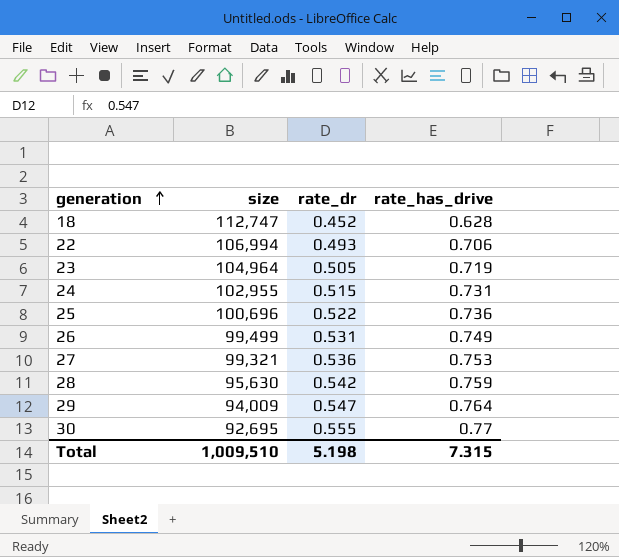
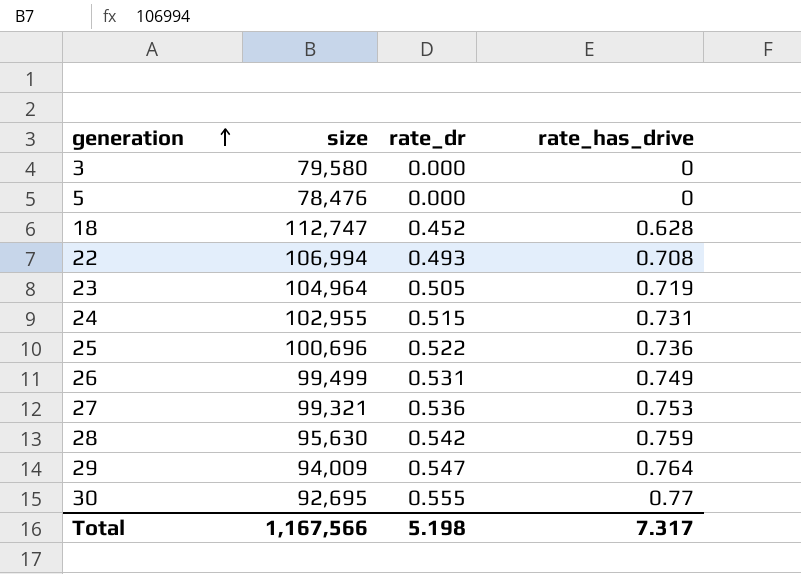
row 3: none -> 79,580 | 0.000 | 0
row 5: none -> 78,476 | 0.000 | 0
22 | rate_has_drive: 0.706 -> 0.708
Total | size: 1,009,510 -> 1,167,566
Total | rate_has_drive: 7.315 -> 7.317

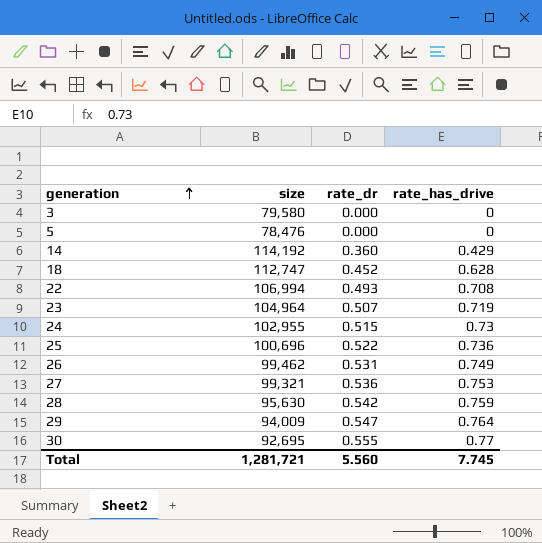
row 14: none -> 114,192 | 0.360 | 0.429
23 | rate_dr: 0.505 -> 0.507
24 | rate_has_drive: 0.731 -> 0.73
26 | size: 99,499 -> 99,462
Total | size: 1,167,566 -> 1,281,721
Total | rate_dr: 5.198 -> 5.560
Total | rate_has_drive: 7.317 -> 7.745

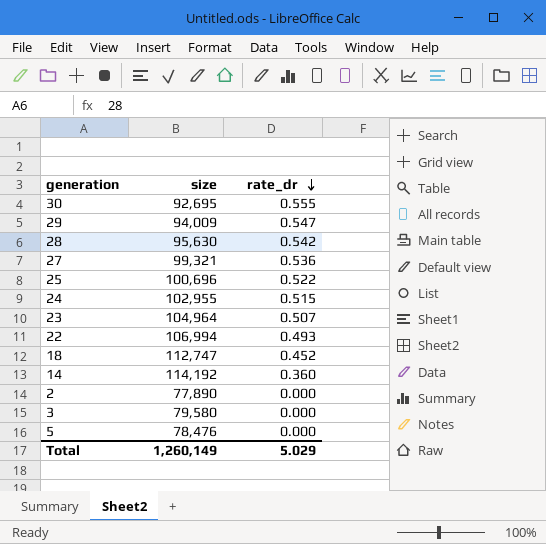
row order: generation ascending -> rate_dr descending
column rate_has_drive | position: 4 -> none
row 26: 99,462 | 0.531 | 0.749 -> none
row 2: none -> 77,890 | 0.000
Total | size: 1,281,721 -> 1,260,149
Total | rate_dr: 5.560 -> 5.029

